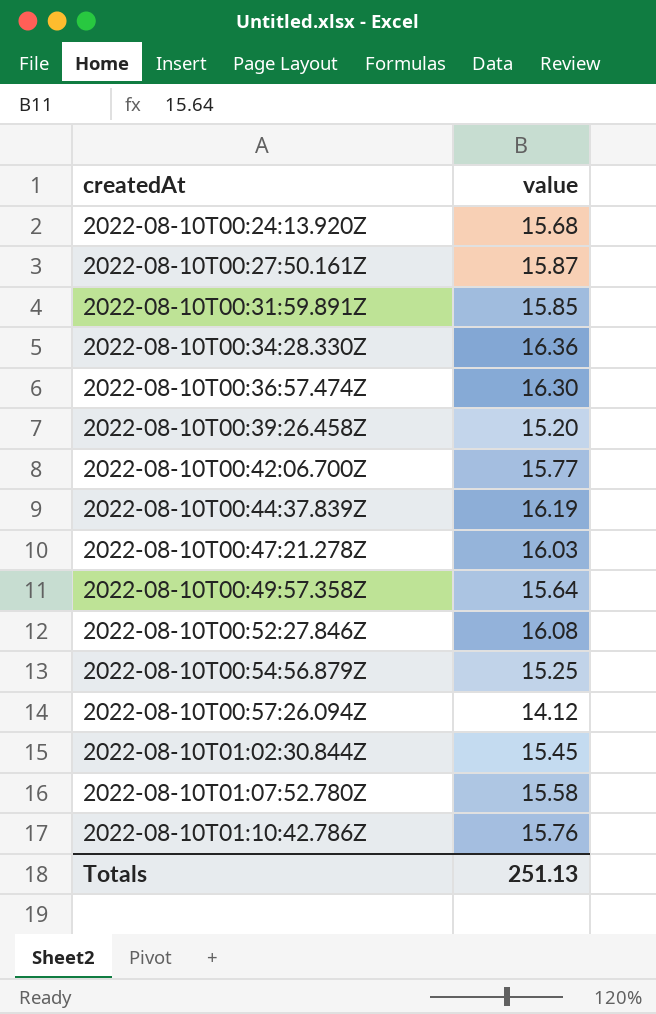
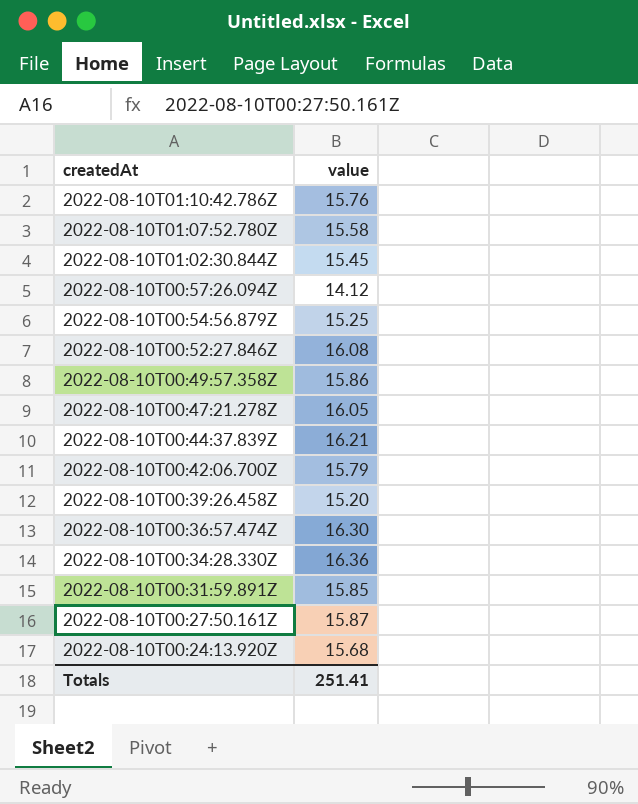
row order: createdAt ascending -> createdAt descending
2022-08-10T00:49:57.358Z | value: 15.64 -> 15.86
2022-08-10T00:47:21.278Z | value: 16.03 -> 16.05
2022-08-10T00:44:37.839Z | value: 16.19 -> 16.21
2022-08-10T00:42:06.700Z | value: 15.77 -> 15.79
Totals | value: 251.13 -> 251.41

